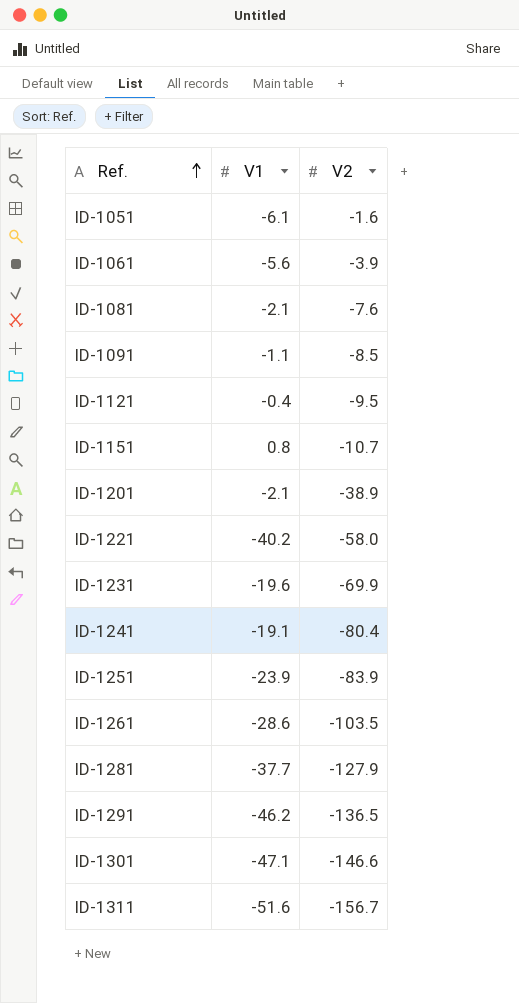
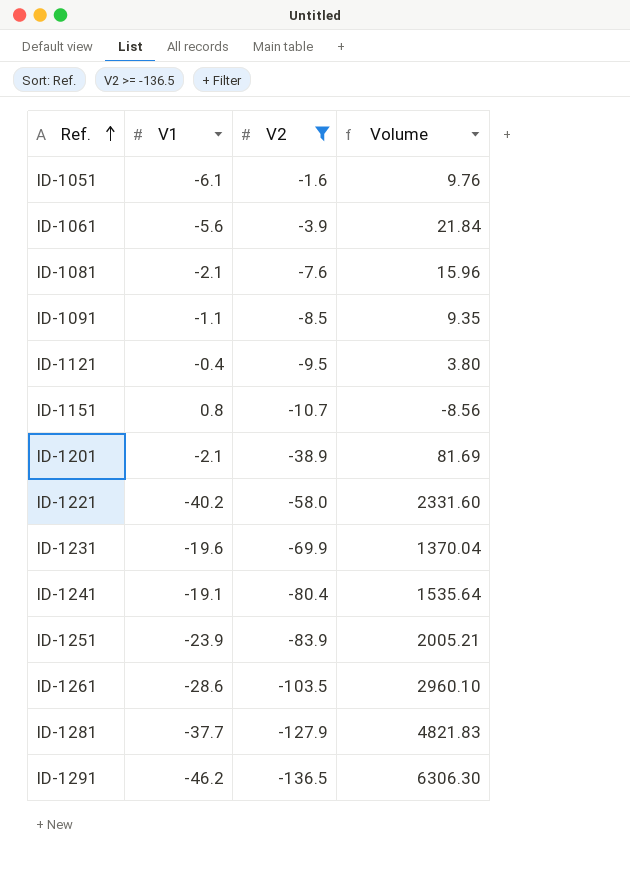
filter: none -> V2 >= -136.5
column Volume | formula: none -> [V1] * [V2]

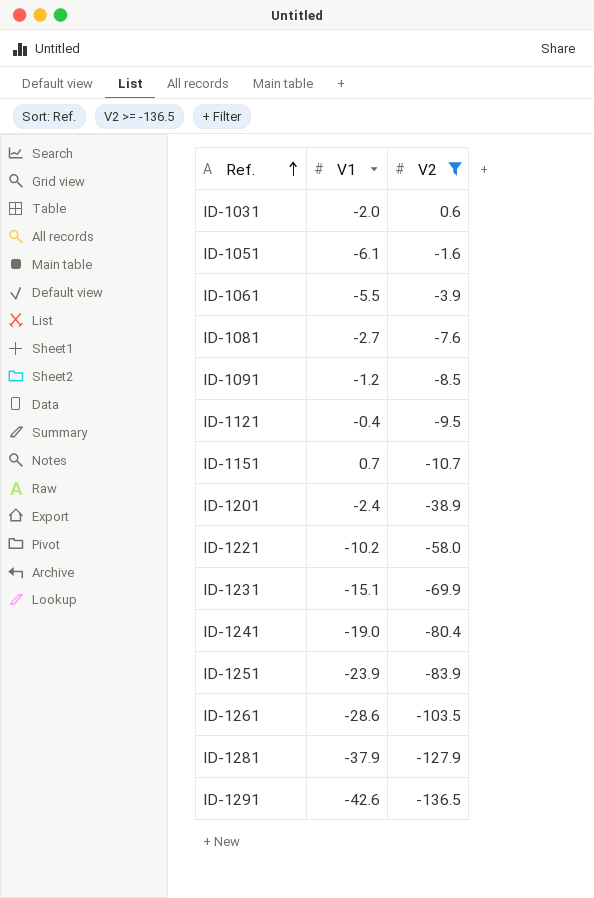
column Volume | formula: [V1] * [V2] -> none
row ID-1031: none -> -2.0 | 0.6
ID-1061 | V1: -5.6 -> -5.5
ID-1081 | V1: -2.1 -> -2.7
ID-1091 | V1: -1.1 -> -1.2
ID-1151 | V1: 0.8 -> 0.7
ID-1201 | V1: -2.1 -> -2.4
ID-1221 | V1: -40.2 -> -10.2
ID-1231 | V1: -19.6 -> -15.1
ID-1241 | V1: -19.1 -> -19.0
ID-1281 | V1: -37.7 -> -37.9
ID-1291 | V1: -46.2 -> -42.6

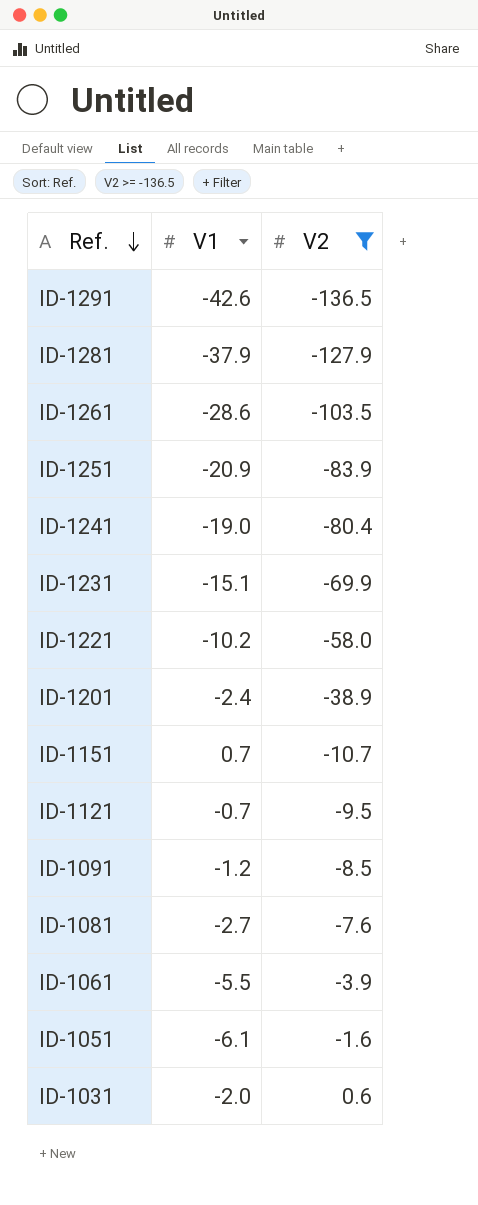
row order: Ref. ascending -> Ref. descending
ID-1251 | V1: -23.9 -> -20.9
ID-1121 | V1: -0.4 -> -0.7

